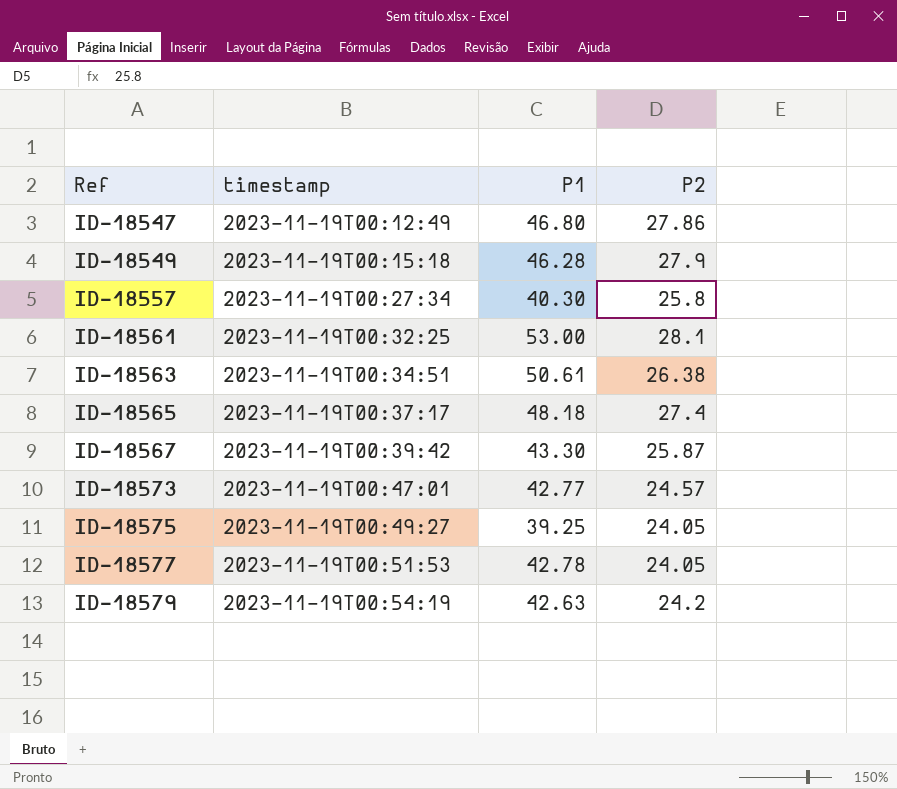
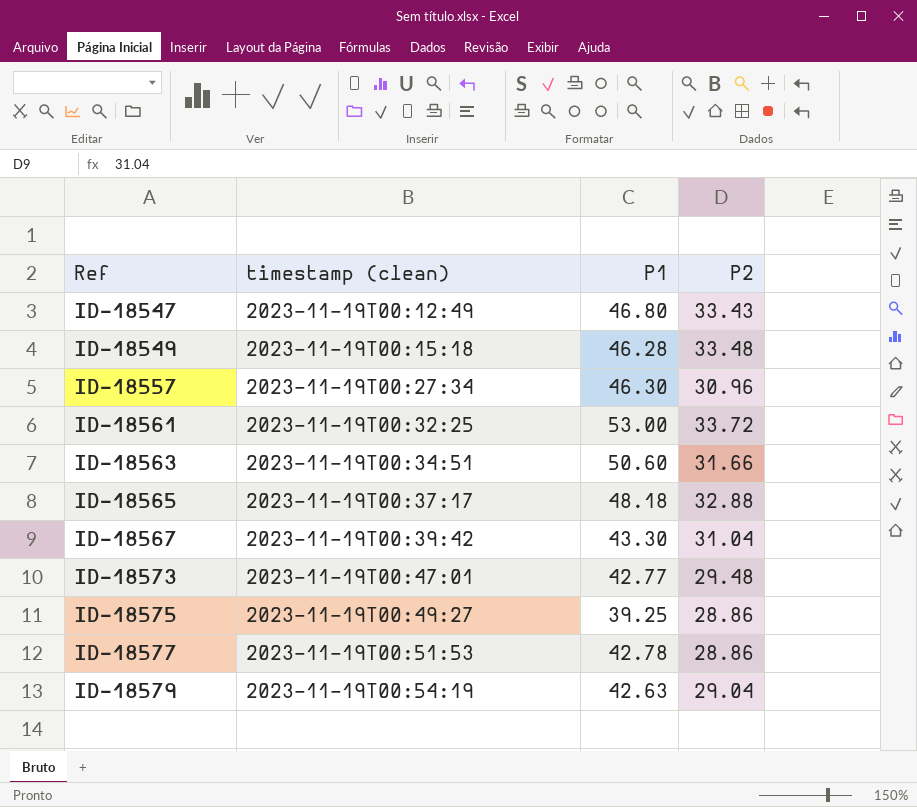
column name: timestamp -> timestamp (clean)
ID-18547 | P2: 27.86 -> 33.43
ID-18549 | P2: 27.9 -> 33.48
ID-18557 | P1: 40.30 -> 46.30
ID-18557 | P2: 25.8 -> 30.96
ID-18561 | P2: 28.1 -> 33.72
ID-18563 | P1: 50.61 -> 50.60
ID-18563 | P2: 26.38 -> 31.66
ID-18565 | P2: 27.4 -> 32.88
ID-18567 | P2: 25.87 -> 31.04
ID-18573 | P2: 24.57 -> 29.48
ID-18575 | P2: 24.05 -> 28.86
ID-18577 | P2: 24.05 -> 28.86
ID-18579 | P2: 24.2 -> 29.04

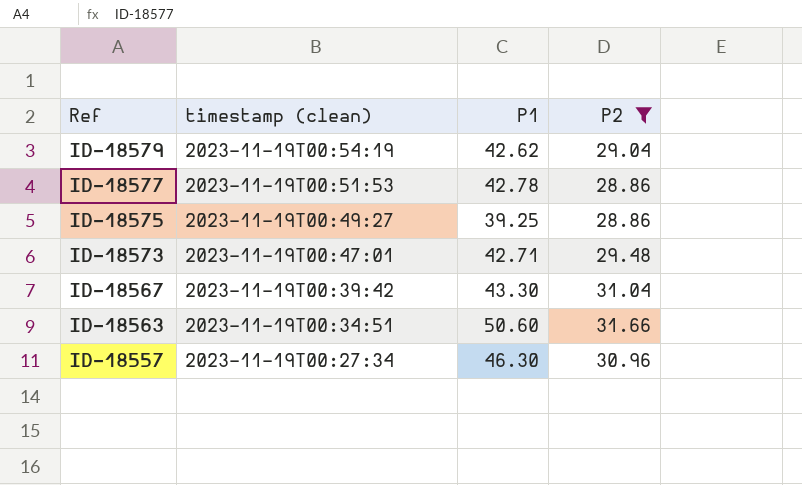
filter: none -> P2 <= 31.66
row order: Ref ascending -> Ref descending
ID-18579 | P1: 42.63 -> 42.62
ID-18573 | P1: 42.77 -> 42.71

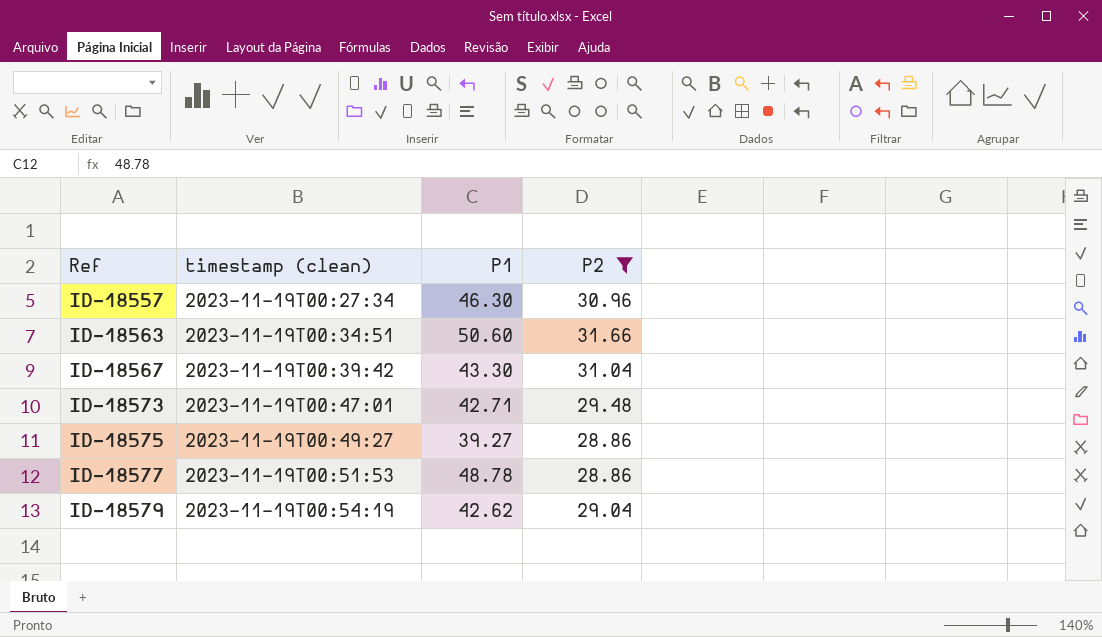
row order: Ref descending -> Ref ascending
ID-18575 | P1: 39.25 -> 39.27
ID-18577 | P1: 42.78 -> 48.78

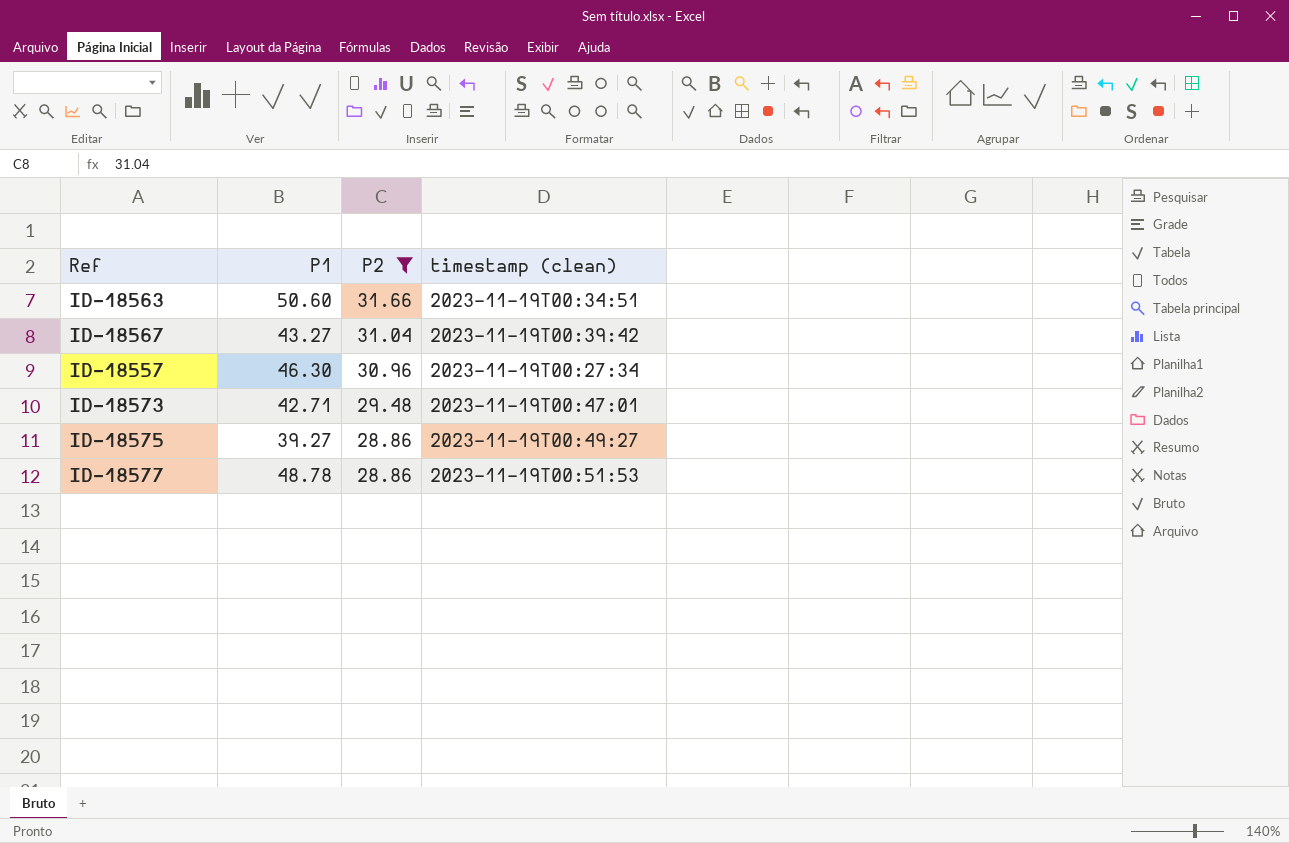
row order: Ref ascending -> P2 descending
column timestamp (clean) | position: 2 -> 4
row ID-18579: 2023-11-19T00:54:19 | 42.62 | 29.04 -> none
ID-18567 | P1: 43.30 -> 43.27

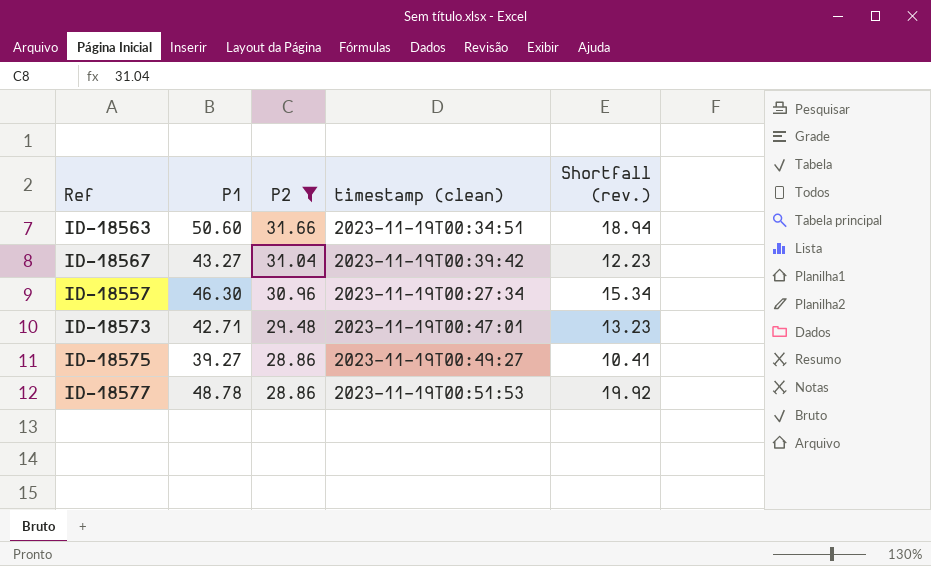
column Shortfall (rev.) | formula: none -> [P1] - [P2]

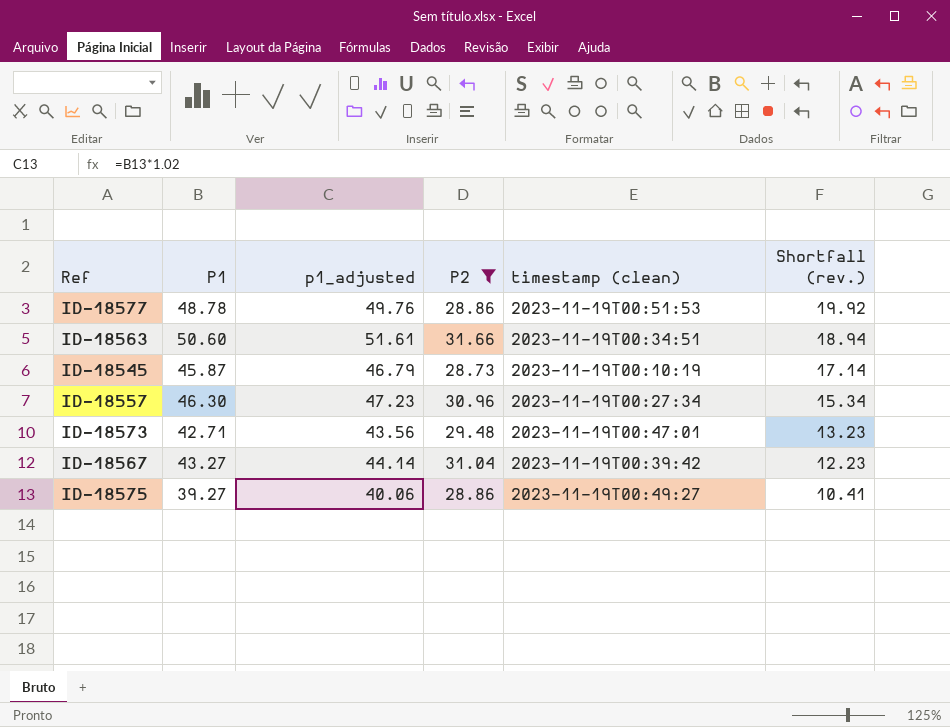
row order: P2 descending -> Shortfall (rev.) descending
column p1_adjusted | formula: none -> [P1] * 1.02
row ID-18545: none -> 45.87 | 46.79 | 28.73 | 2023-11-19T00:10:19 | 17.14

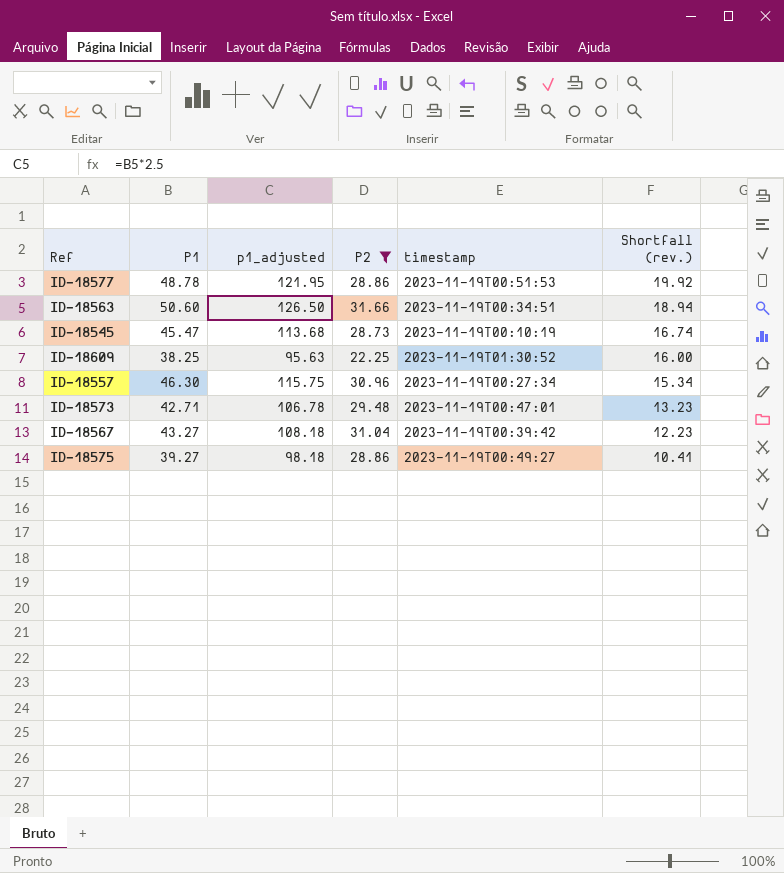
column p1_adjusted | formula: [P1] * 1.02 -> [P1] * 2.5
column name: timestamp (clean) -> timestamp
ID-18545 | P1: 45.87 -> 45.47
ID-18545 | Shortfall (rev.): 17.14 -> 16.74
row ID-18609: none -> 38.25 | 95.63 | 22.25 | 2023-11-19T01:30:52 | 16.00

